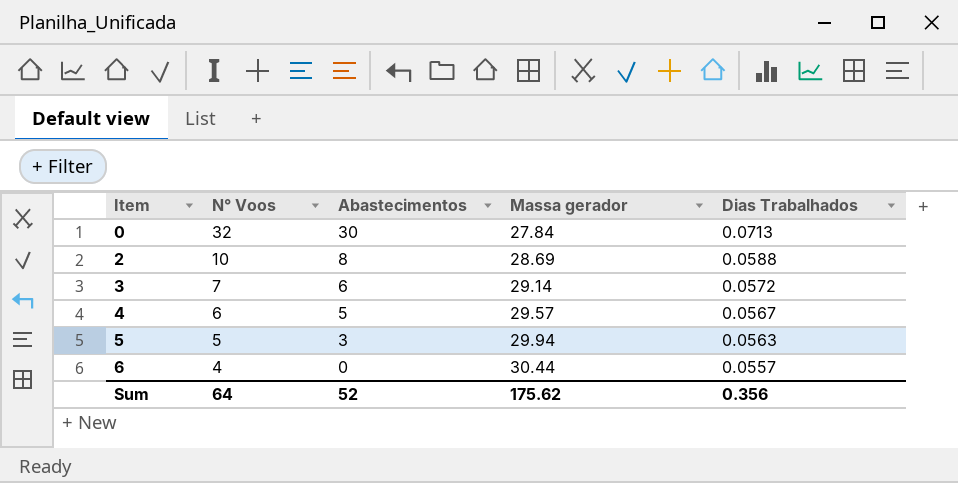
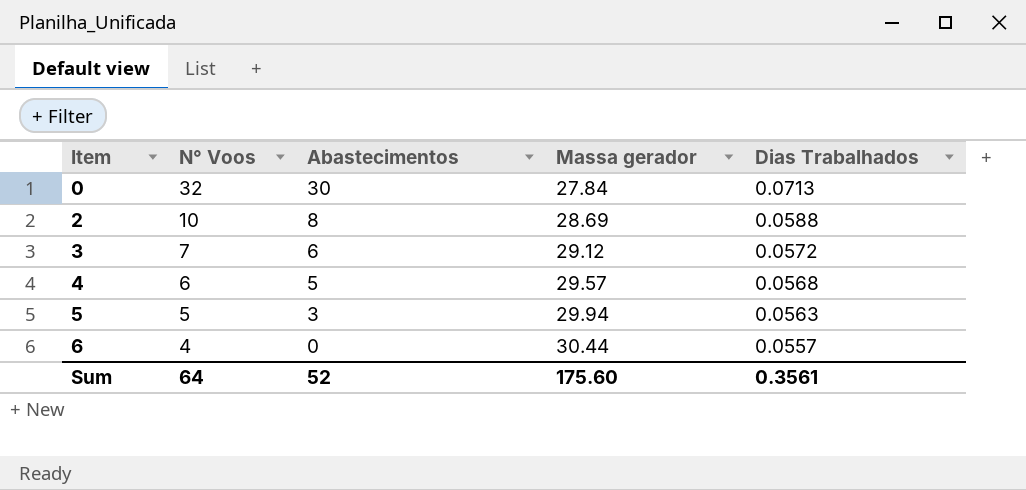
3 | Massa gerador: 29.14 -> 29.12
4 | Dias Trabalhados: 0.0567 -> 0.0568
Sum | Massa gerador: 175.62 -> 175.60
Sum | Dias Trabalhados: 0.356 -> 0.3561

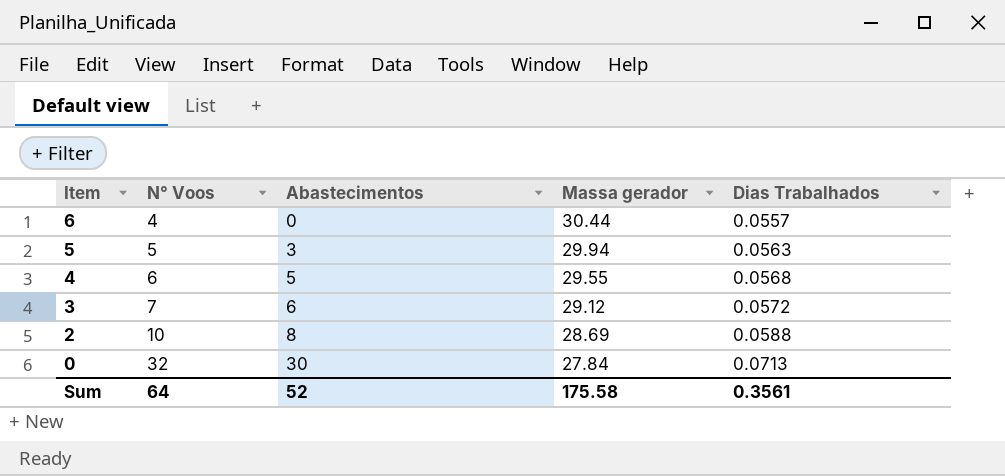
row order: Item ascending -> Item descending
4 | Massa gerador: 29.57 -> 29.55
Sum | Massa gerador: 175.60 -> 175.58

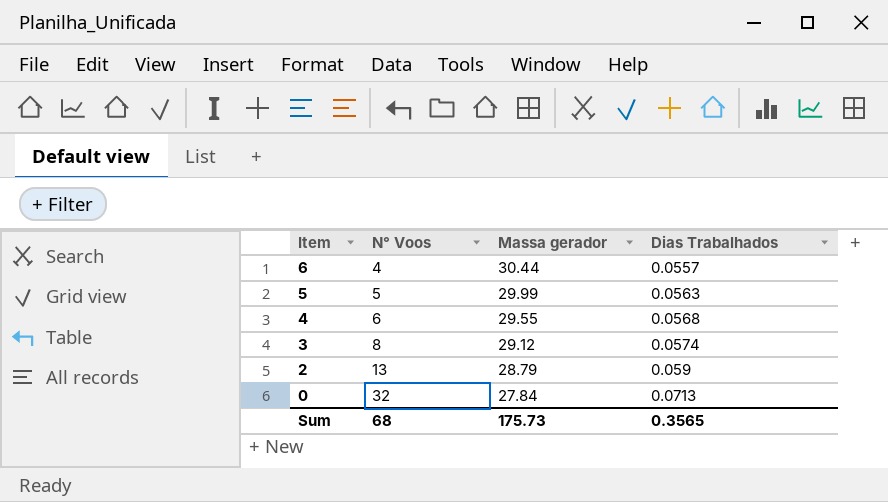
column Abastecimentos | position: 3 -> none
5 | Massa gerador: 29.94 -> 29.99
3 | N° Voos: 7 -> 8
3 | Dias Trabalhados: 0.0572 -> 0.0574
2 | N° Voos: 10 -> 13
2 | Massa gerador: 28.69 -> 28.79
2 | Dias Trabalhados: 0.0588 -> 0.059
Sum | N° Voos: 64 -> 68
Sum | Massa gerador: 175.58 -> 175.73
Sum | Dias Trabalhados: 0.3561 -> 0.3565

